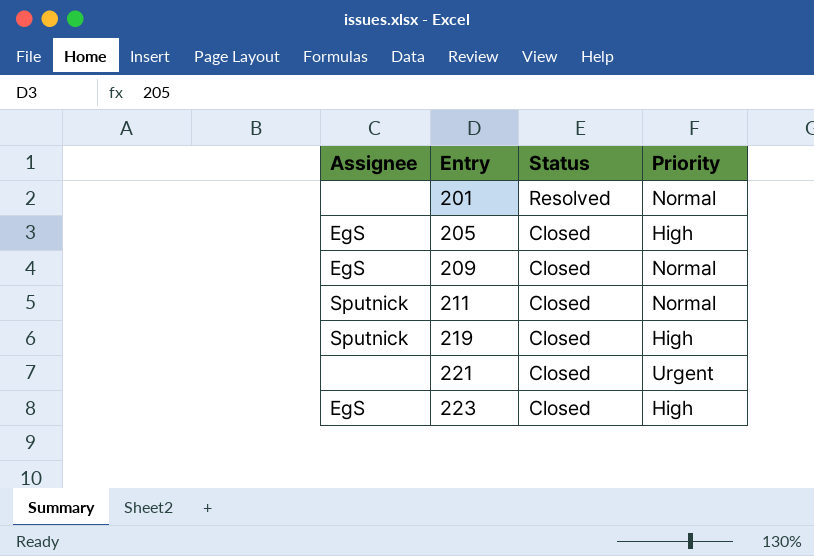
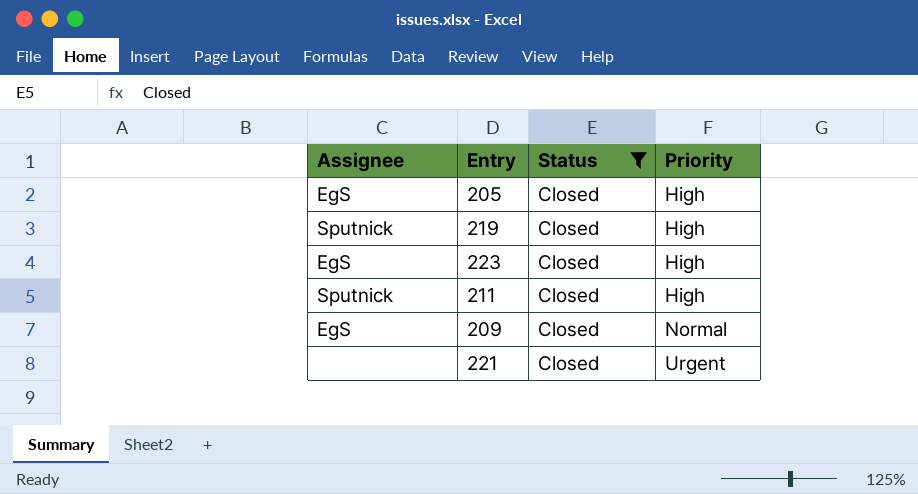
filter: none -> Status = Closed
row order: Entry ascending -> Priority ascending
211 | Priority: Normal -> High

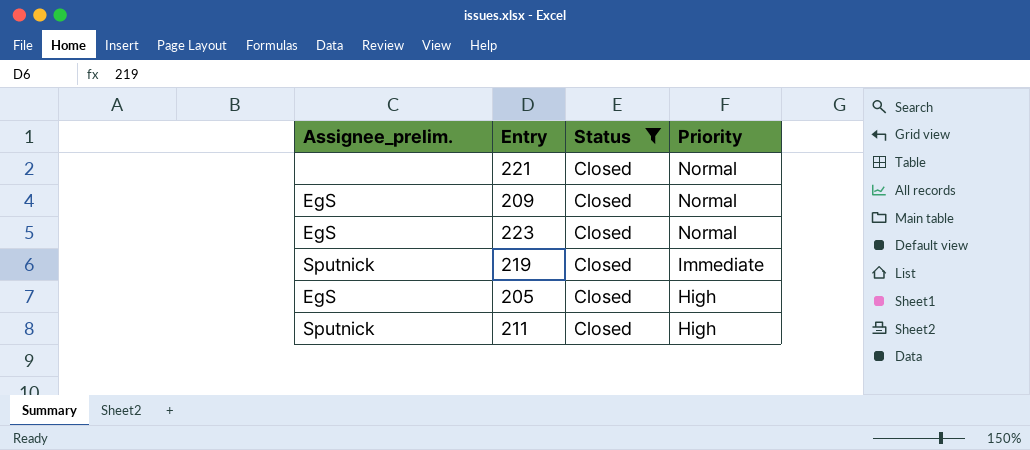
row order: Priority ascending -> Priority descending
column name: Assignee -> Assignee_prelim.
221 | Priority: Urgent -> Normal
223 | Priority: High -> Normal
219 | Priority: High -> Immediate

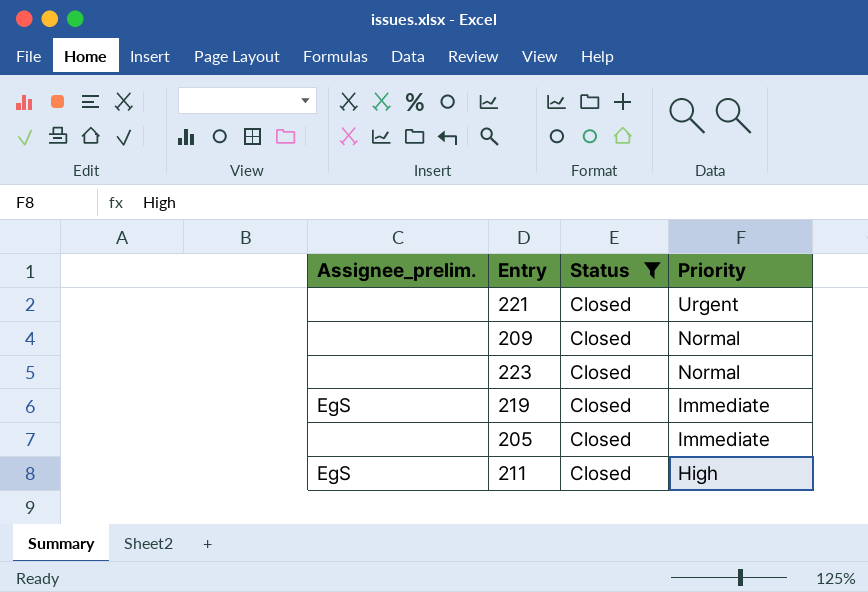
221 | Priority: Normal -> Urgent
209 | Assignee_prelim.: EgS -> none
223 | Assignee_prelim.: EgS -> none
219 | Assignee_prelim.: Sputnick -> EgS
205 | Assignee_prelim.: EgS -> none
205 | Priority: High -> Immediate
211 | Assignee_prelim.: Sputnick -> EgS

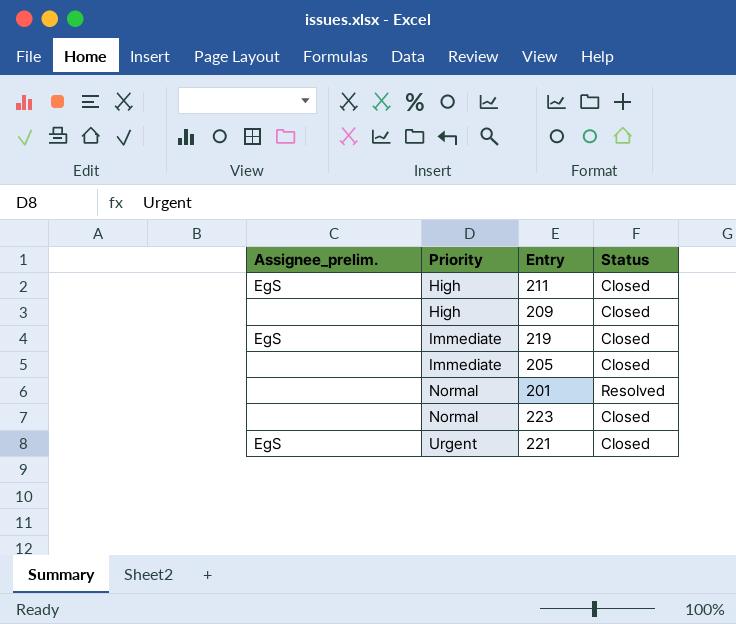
filter: Status = Closed -> none
row order: Priority descending -> Priority ascending
column Priority | position: 4 -> 2
209 | Priority: Normal -> High
221 | Assignee_prelim.: none -> EgS

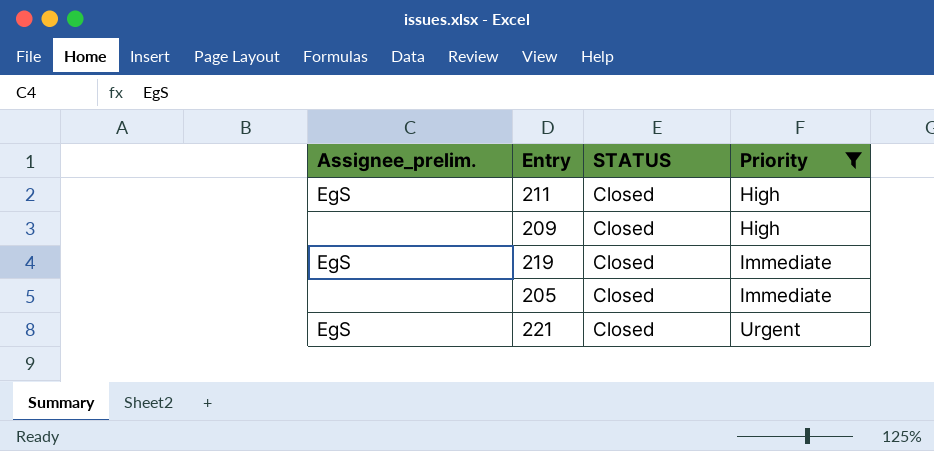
filter: none -> Priority != Normal
column name: Status -> STATUS
column Priority | position: 2 -> 4

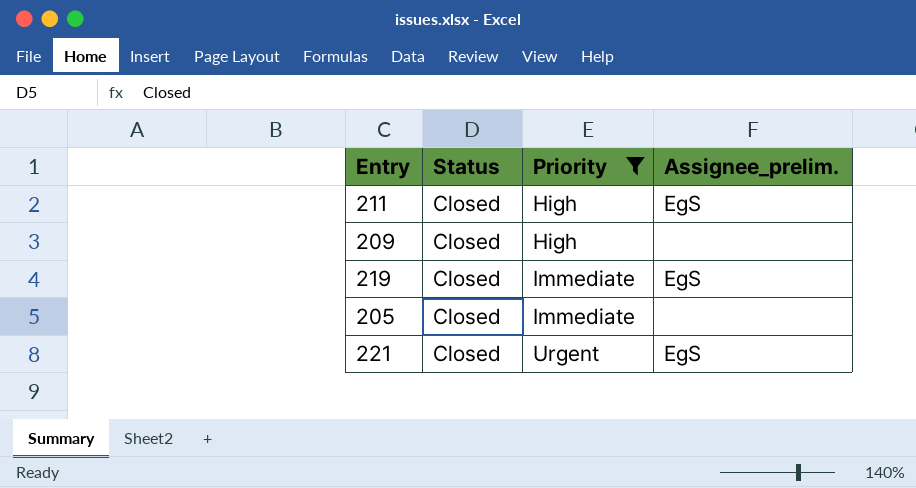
column name: STATUS -> Status
column Assignee_prelim. | position: 1 -> 4

